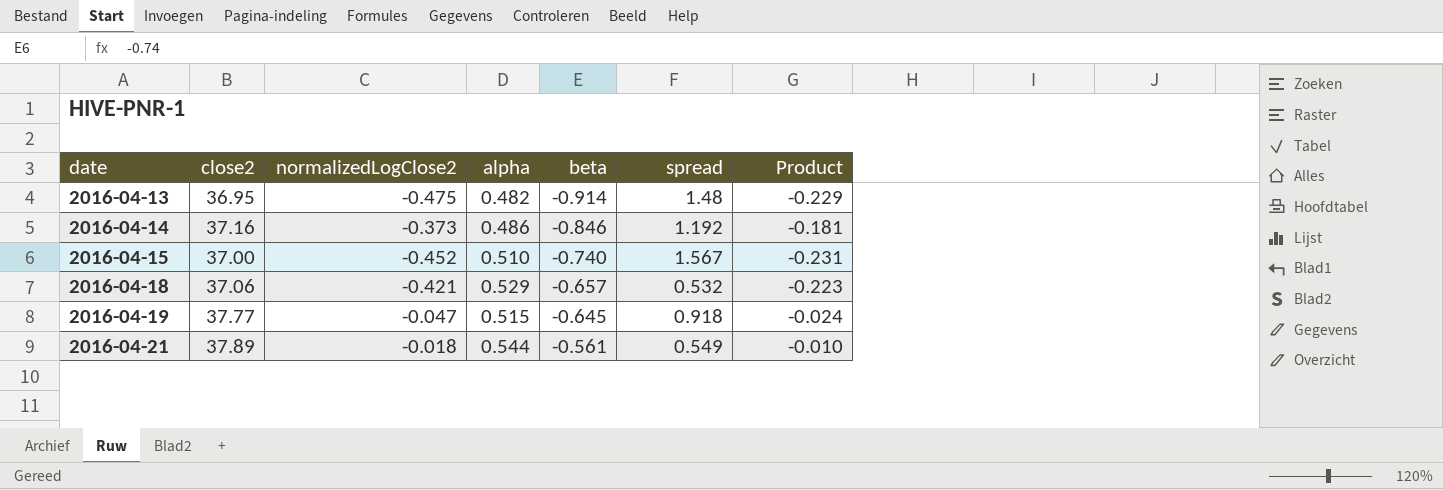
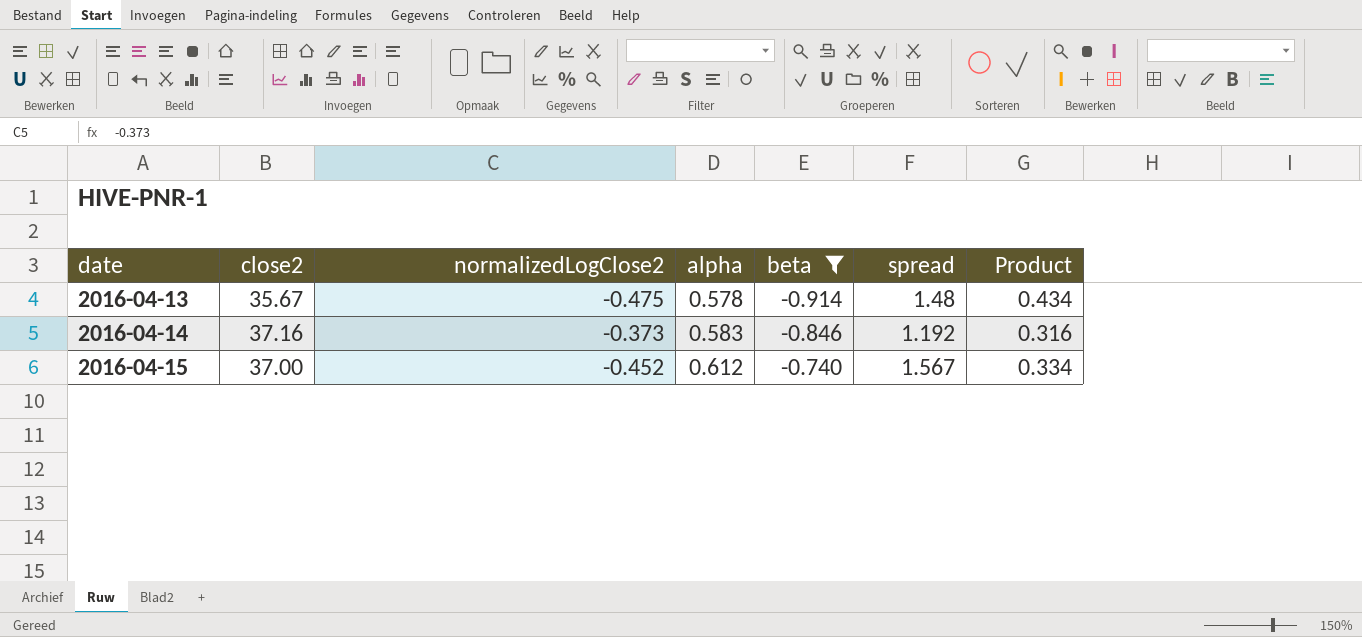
filter: none -> beta <= -0.740
column Product | formula: [normalizedLogClose2] * [alpha] -> [normalizedLogClose2] * [beta]
2016-04-13 | close2: 36.95 -> 35.67
2016-04-13 | alpha: 0.482 -> 0.578
2016-04-14 | alpha: 0.486 -> 0.583
2016-04-15 | alpha: 0.510 -> 0.612

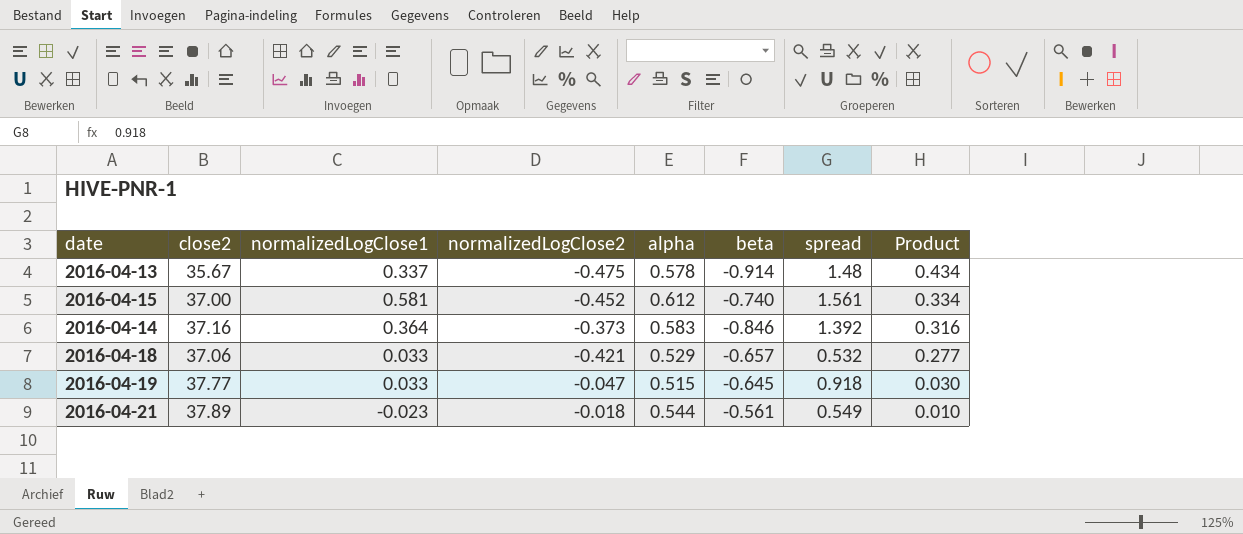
filter: beta <= -0.740 -> none
row order: date ascending -> Product descending
column normalizedLogClose1 | position: none -> 3
2016-04-15 | spread: 1.567 -> 1.561
2016-04-14 | spread: 1.192 -> 1.392

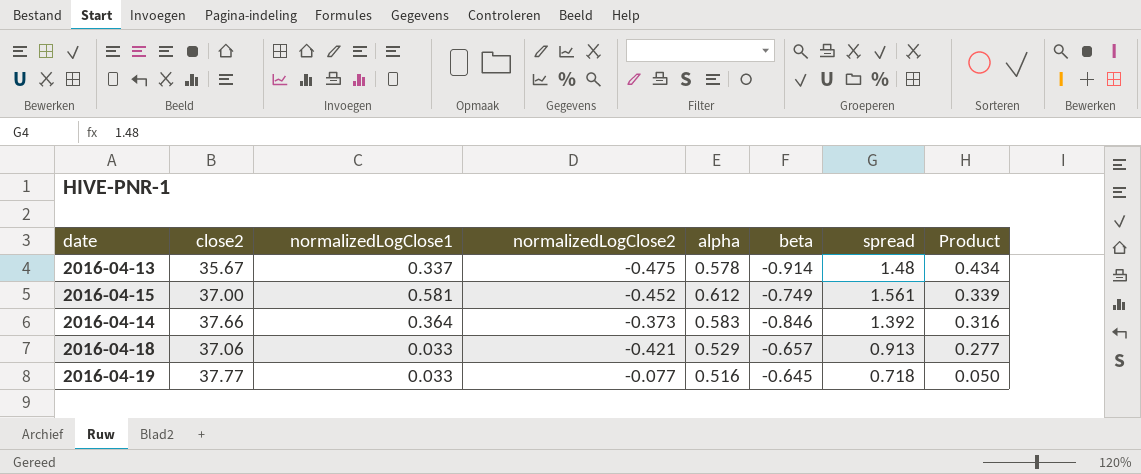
row 2016-04-21: 37.89 | -0.023 | -0.018 | 0.544 | -0.561 | 0.549 | 0.010 -> none
2016-04-15 | beta: -0.740 -> -0.749
2016-04-15 | Product: 0.334 -> 0.339
2016-04-14 | close2: 37.16 -> 37.66
2016-04-18 | spread: 0.532 -> 0.913
2016-04-19 | normalizedLogClose2: -0.047 -> -0.077
2016-04-19 | alpha: 0.515 -> 0.516
2016-04-19 | spread: 0.918 -> 0.718
2016-04-19 | Product: 0.030 -> 0.050

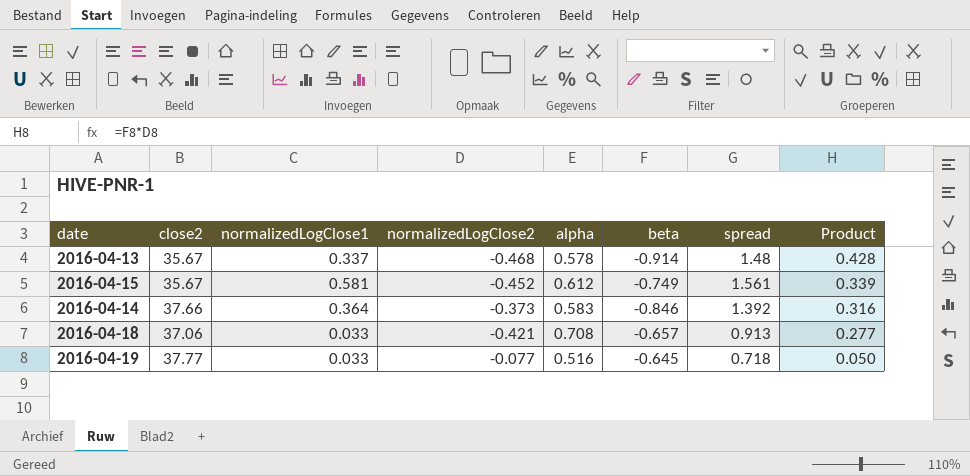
2016-04-13 | normalizedLogClose2: -0.475 -> -0.468
2016-04-13 | Product: 0.434 -> 0.428
2016-04-15 | close2: 37.00 -> 35.67
2016-04-18 | alpha: 0.529 -> 0.708

